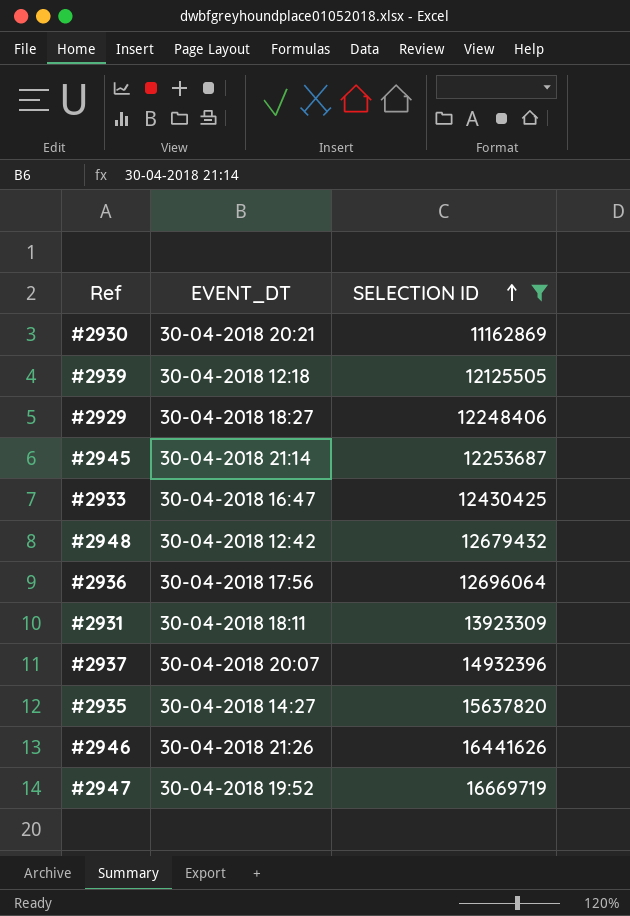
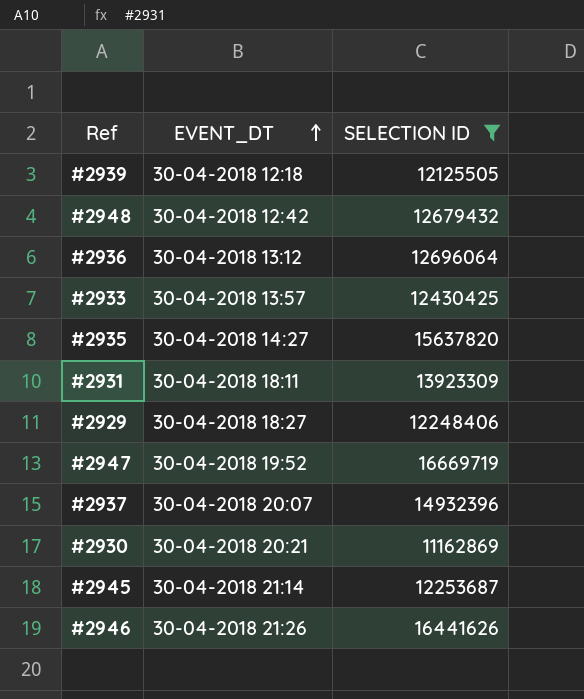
row order: SELECTION ID ascending -> EVENT_DT ascending
#2936 | EVENT_DT: 30-04-2018 17:56 -> 30-04-2018 13:12
#2933 | EVENT_DT: 30-04-2018 16:47 -> 30-04-2018 13:57

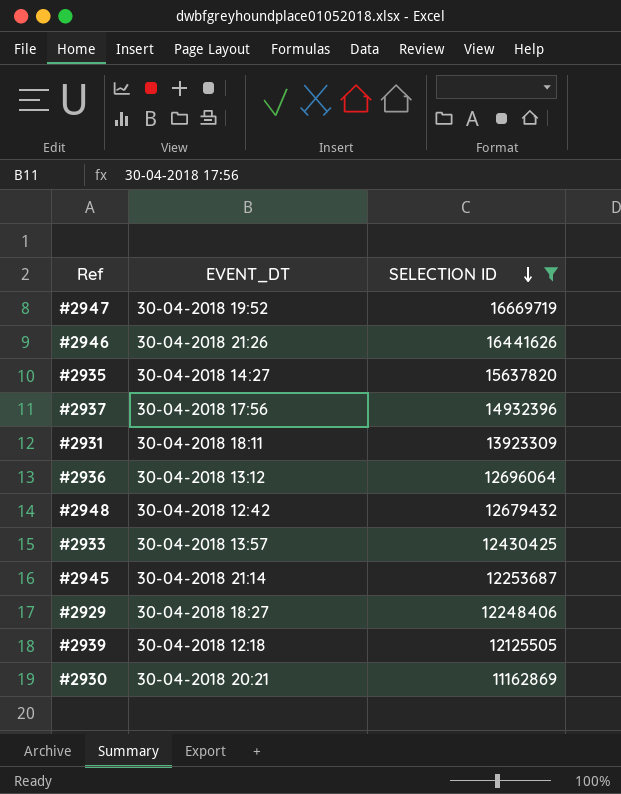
row order: EVENT_DT ascending -> SELECTION ID descending
#2937 | EVENT_DT: 30-04-2018 20:07 -> 30-04-2018 17:56

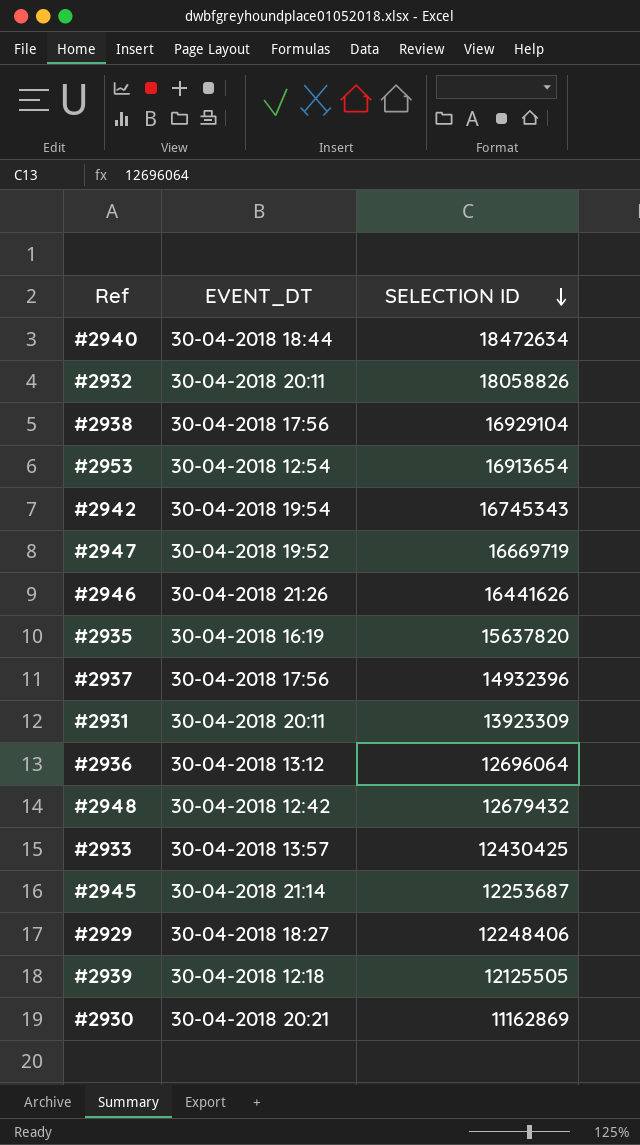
filter: SELECTION ID <= 16669719 -> none
#2935 | EVENT_DT: 30-04-2018 14:27 -> 30-04-2018 16:19
#2931 | EVENT_DT: 30-04-2018 18:11 -> 30-04-2018 20:11

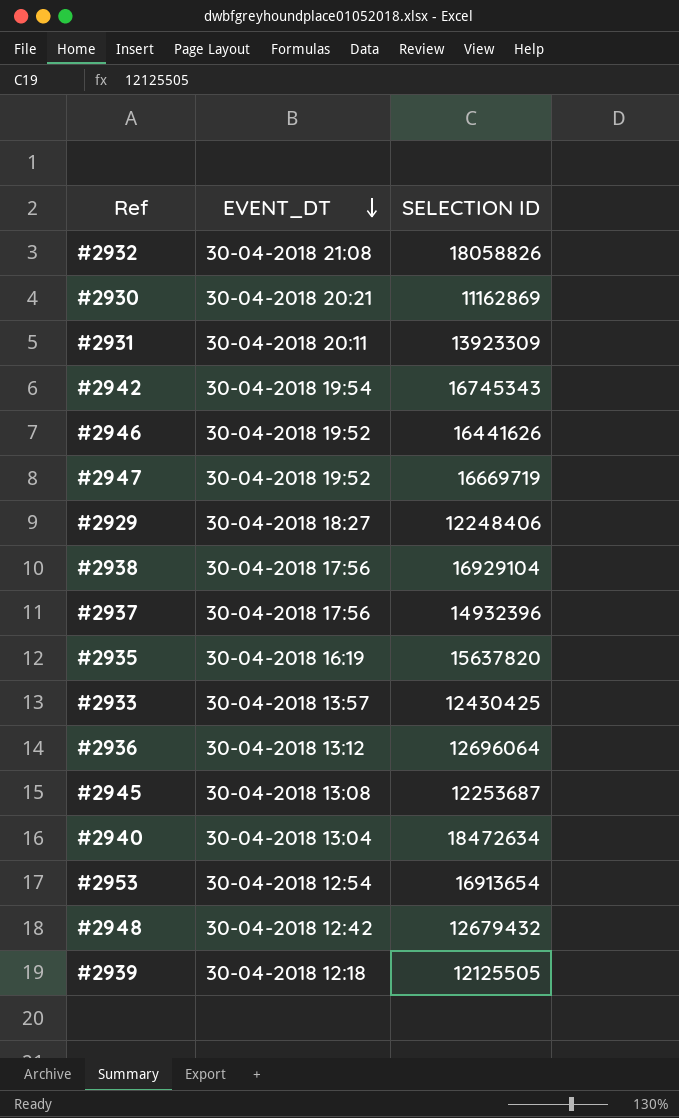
row order: SELECTION ID descending -> EVENT_DT descending
#2932 | EVENT_DT: 30-04-2018 20:11 -> 30-04-2018 21:08
#2946 | EVENT_DT: 30-04-2018 21:26 -> 30-04-2018 19:52
#2945 | EVENT_DT: 30-04-2018 21:14 -> 30-04-2018 13:08
#2940 | EVENT_DT: 30-04-2018 18:44 -> 30-04-2018 13:04

